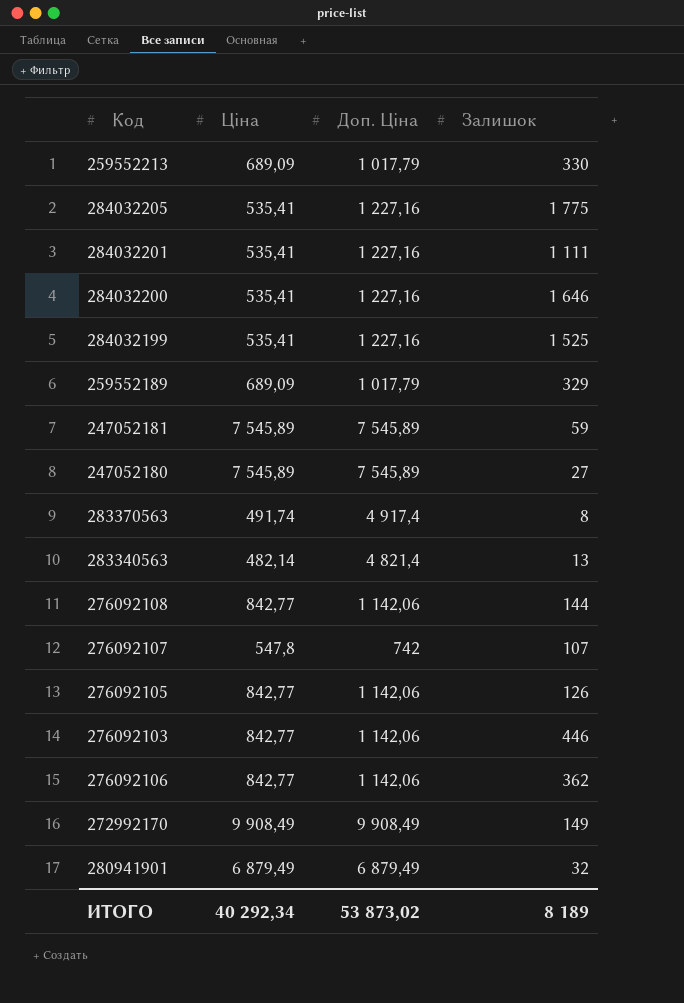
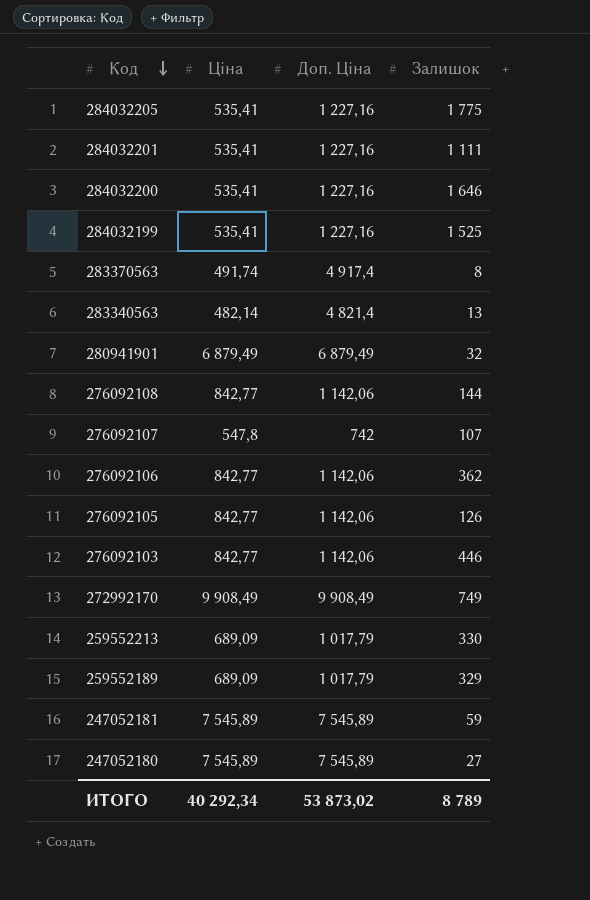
row order: none -> Код descending
272992170 | Залишок: 149 -> 749
ИТОГО | Залишок: 8 189 -> 8 789

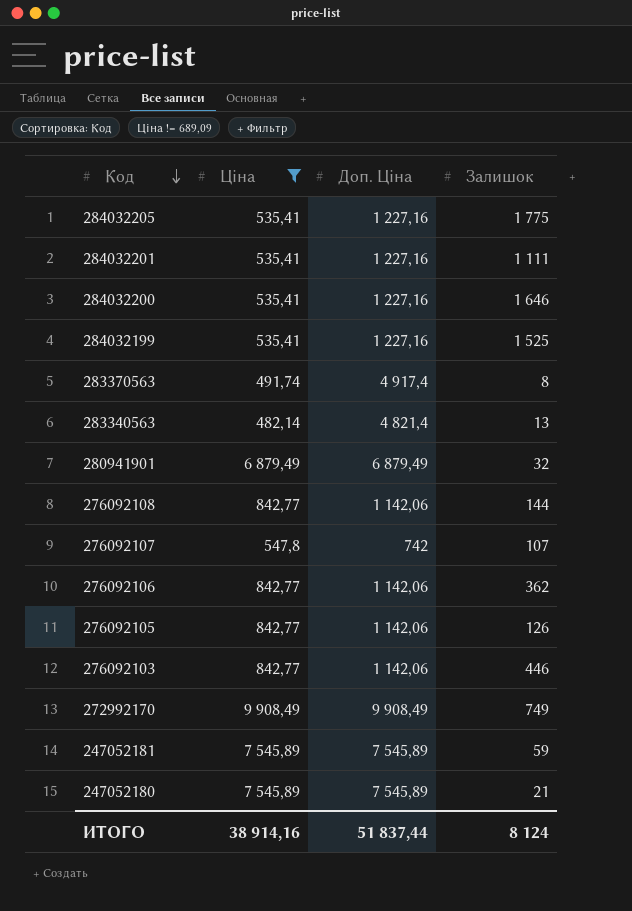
filter: none -> Ціна != 689,09
247052180 | Залишок: 27 -> 21
ИТОГО | Ціна: 40 292,34 -> 38 914,16
ИТОГО | Доп. Ціна: 53 873,02 -> 51 837,44
ИТОГО | Залишок: 8 789 -> 8 124

